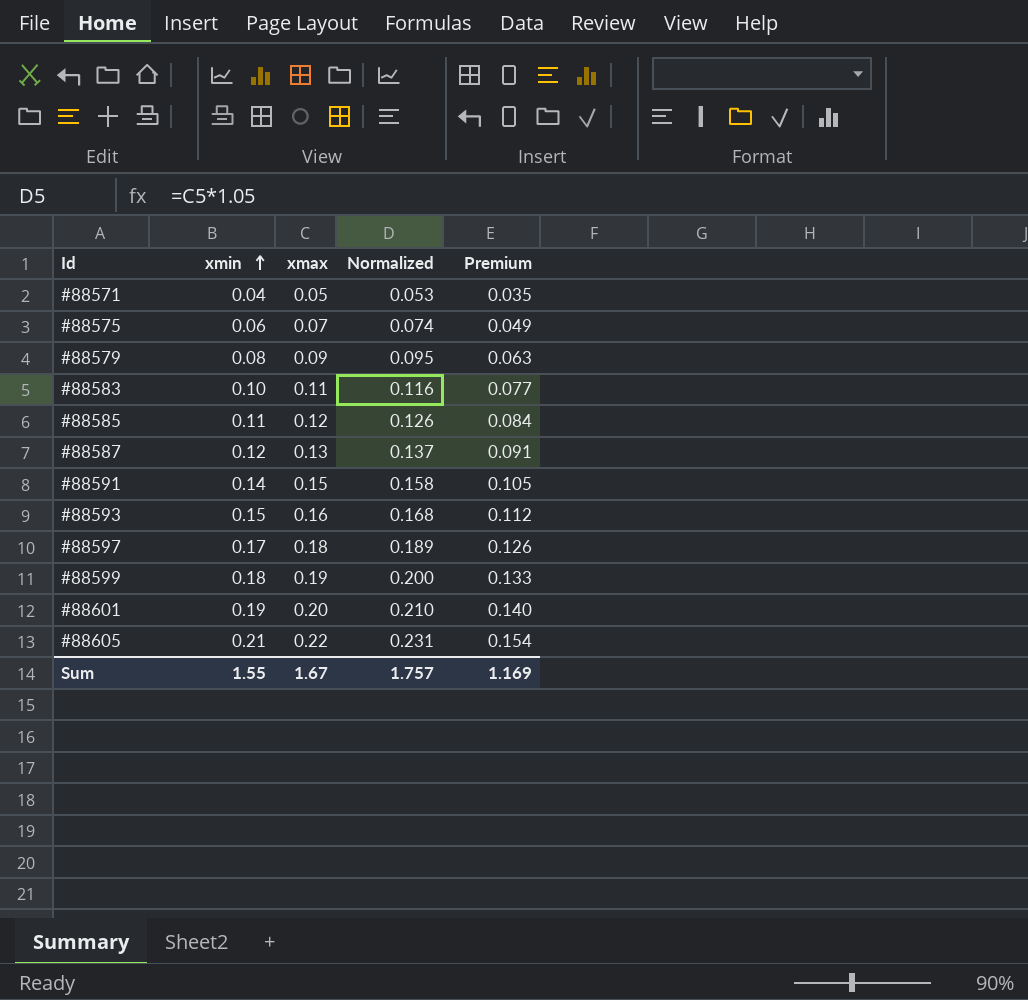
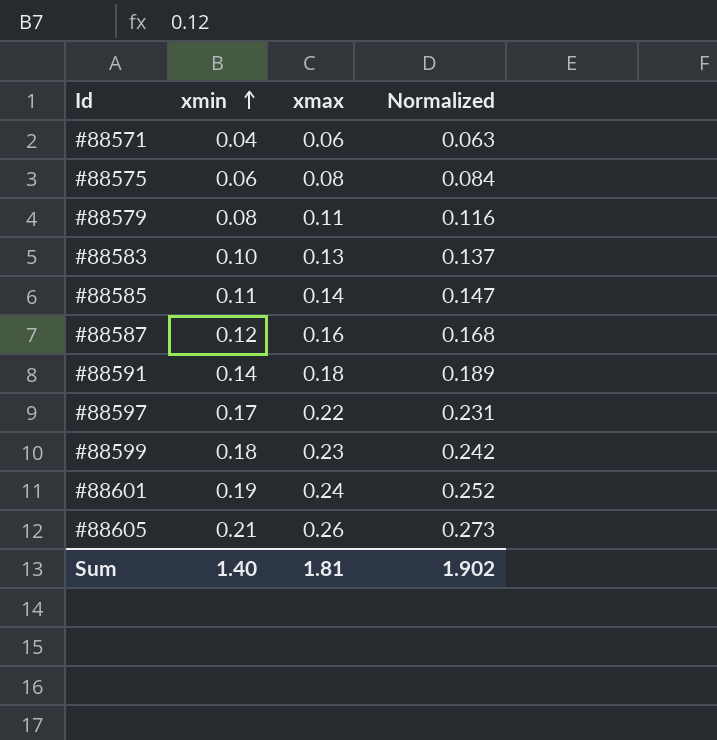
column Premium | formula: [xmax] * 0.7 -> none
row #88593: 0.15 | 0.16 | 0.168 | 0.112 -> none
#88571 | xmax: 0.05 -> 0.06
#88571 | Normalized: 0.053 -> 0.063
#88575 | xmax: 0.07 -> 0.08
#88575 | Normalized: 0.074 -> 0.084
#88579 | xmax: 0.09 -> 0.11
#88579 | Normalized: 0.095 -> 0.116
#88583 | xmax: 0.11 -> 0.13
#88583 | Normalized: 0.116 -> 0.137
#88585 | xmax: 0.12 -> 0.14
#88585 | Normalized: 0.126 -> 0.147
#88587 | xmax: 0.13 -> 0.16
#88587 | Normalized: 0.137 -> 0.168
#88591 | xmax: 0.15 -> 0.18
#88591 | Normalized: 0.158 -> 0.189
#88597 | xmax: 0.18 -> 0.22
#88597 | Normalized: 0.189 -> 0.231
#88599 | xmax: 0.19 -> 0.23
#88599 | Normalized: 0.200 -> 0.242
#88601 | xmax: 0.20 -> 0.24
#88601 | Normalized: 0.210 -> 0.252
#88605 | xmax: 0.22 -> 0.26
#88605 | Normalized: 0.231 -> 0.273
Sum | xmin: 1.55 -> 1.40
Sum | xmax: 1.67 -> 1.81
Sum | Normalized: 1.757 -> 1.902

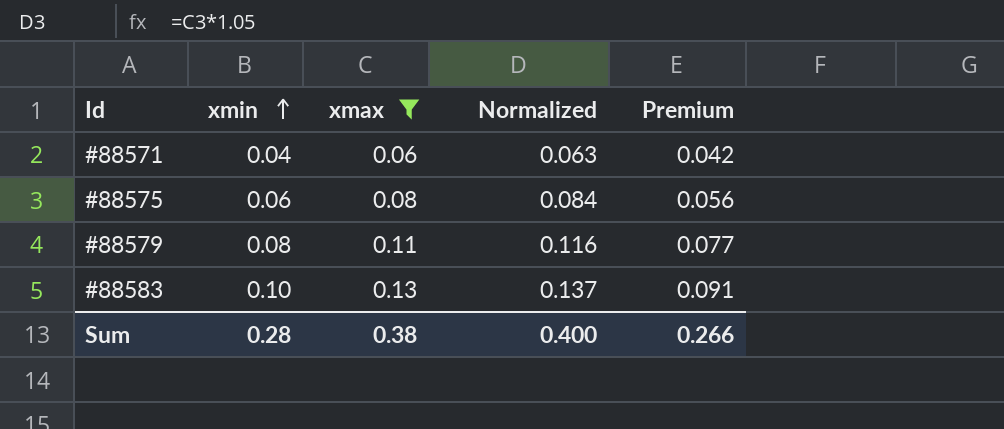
filter: none -> xmax <= 0.13
column Premium | formula: none -> [xmax] * 0.7
Sum | xmin: 1.40 -> 0.28
Sum | xmax: 1.81 -> 0.38
Sum | Normalized: 1.902 -> 0.400

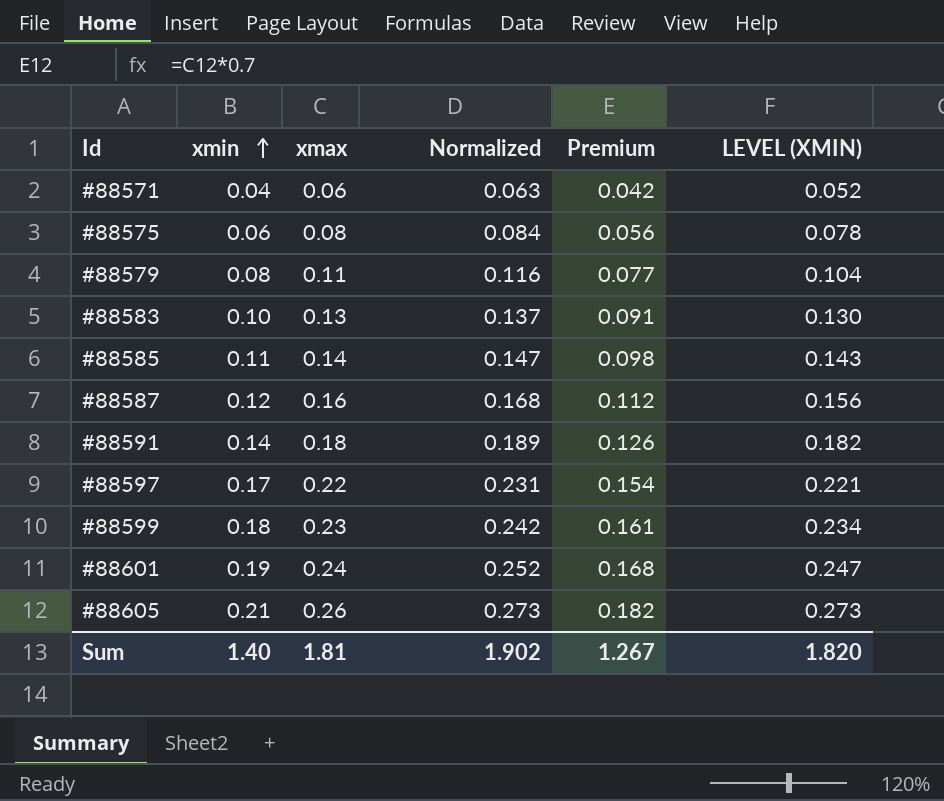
filter: xmax <= 0.13 -> none
column LEVEL (XMIN) | formula: none -> [xmin] * 1.3
Sum | xmin: 0.28 -> 1.40
Sum | xmax: 0.38 -> 1.81
Sum | Normalized: 0.400 -> 1.902
Sum | Premium: 0.266 -> 1.267

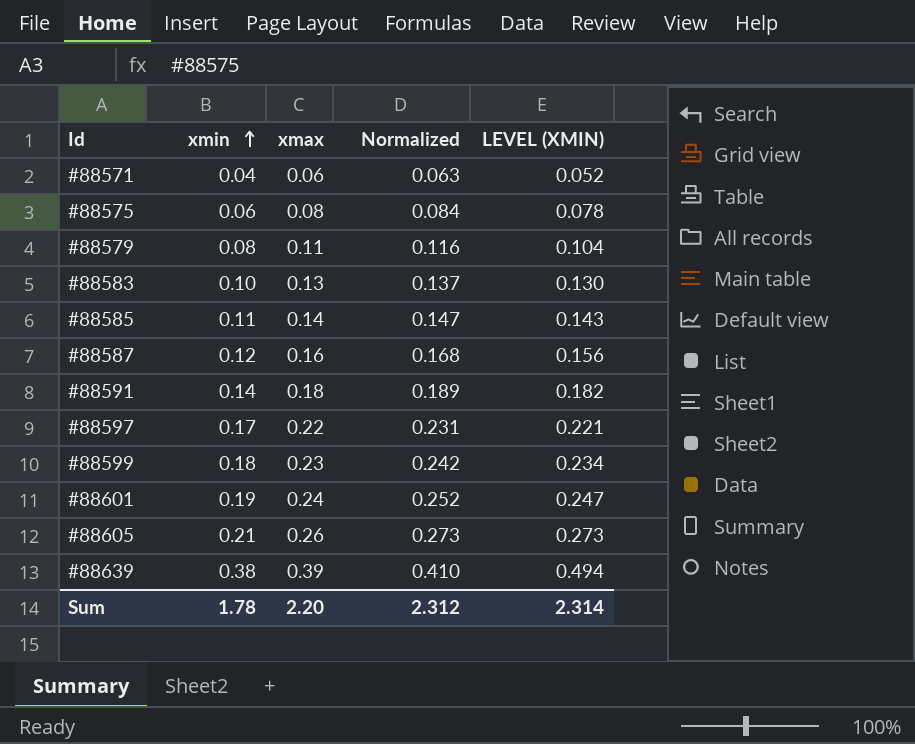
column Premium | formula: [xmax] * 0.7 -> none
row #88639: none -> 0.38 | 0.39 | 0.410 | 0.494
Sum | xmin: 1.40 -> 1.78
Sum | xmax: 1.81 -> 2.20
Sum | Normalized: 1.902 -> 2.312
Sum | LEVEL (XMIN): 1.820 -> 2.314

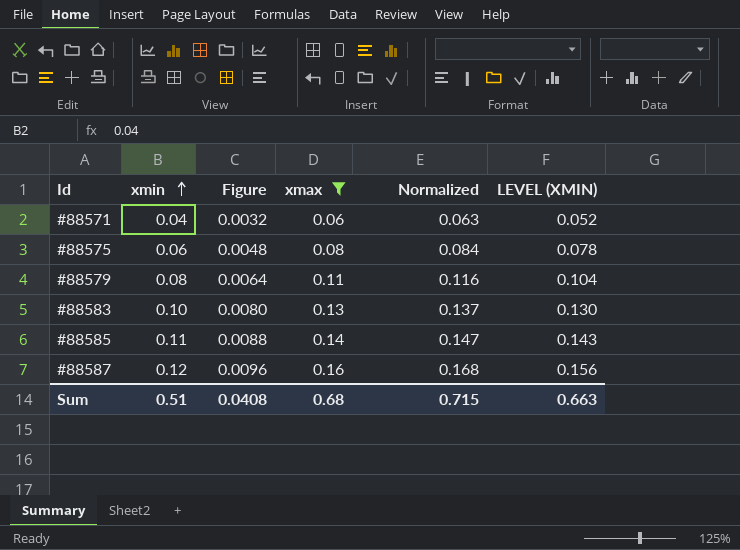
filter: none -> xmax <= 0.16
column Figure | formula: none -> [xmin] * 0.08
Sum | xmin: 1.78 -> 0.51
Sum | xmax: 2.20 -> 0.68
Sum | Normalized: 2.312 -> 0.715
Sum | LEVEL (XMIN): 2.314 -> 0.663

